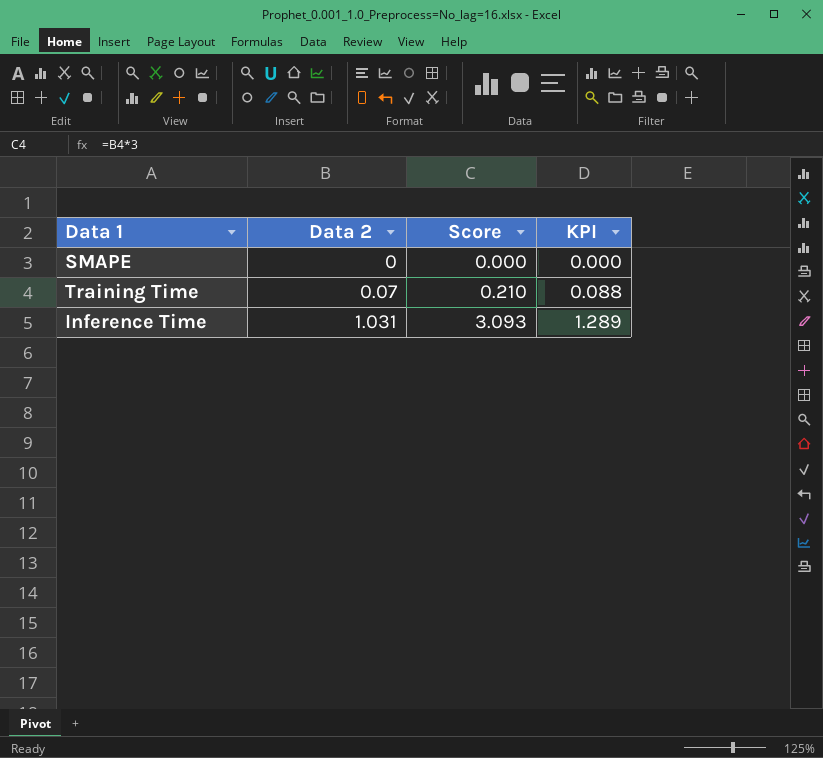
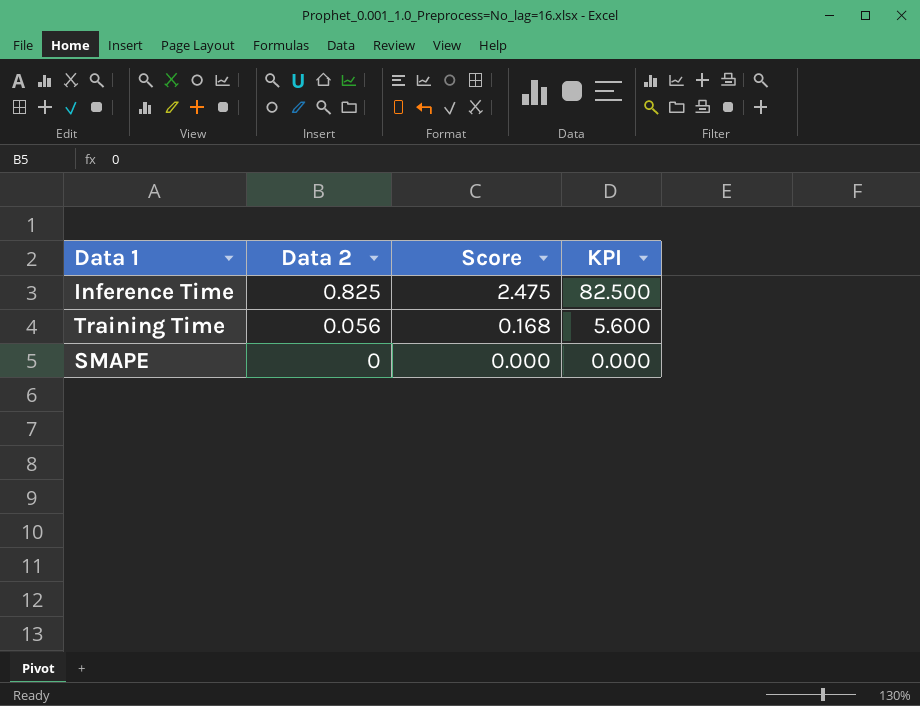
row order: Data 2 ascending -> Data 2 descending
column KPI | formula: [Data 2] * 1.25 -> [Data 2] * 100
Inference Time | Data 2: 1.031 -> 0.825
Inference Time | Score: 3.093 -> 2.475
Training Time | Data 2: 0.07 -> 0.056
Training Time | Score: 0.210 -> 0.168

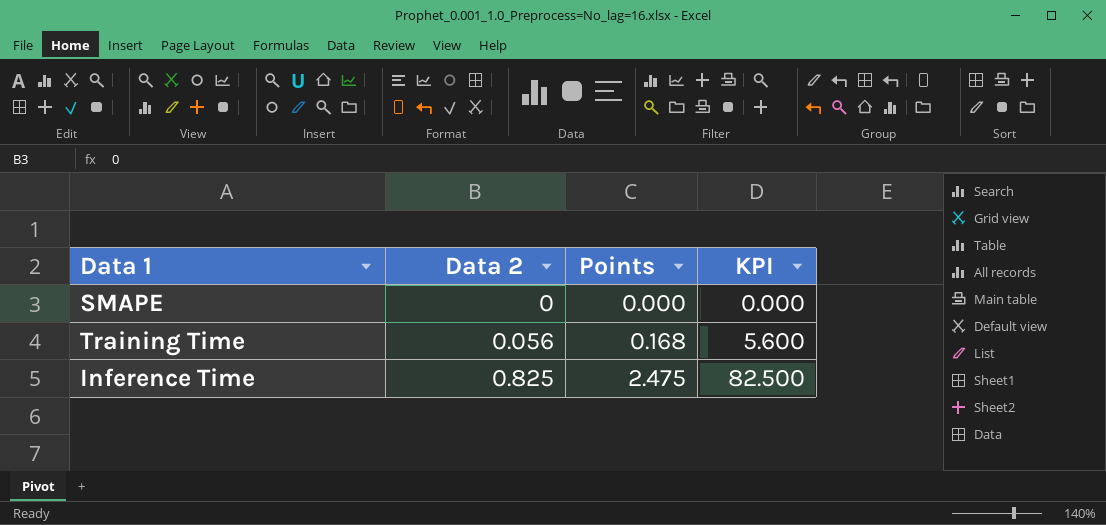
row order: Data 2 descending -> Data 2 ascending
column name: Score -> Points

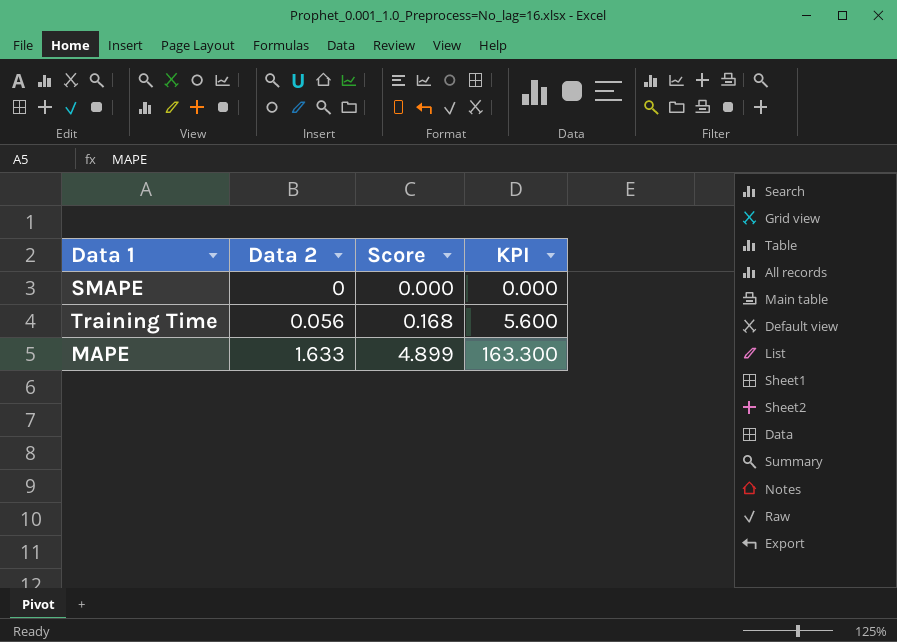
column name: Points -> Score
row Inference Time: 0.825 | 2.475 | 82.500 -> none
row MAPE: none -> 1.633 | 4.899 | 163.300

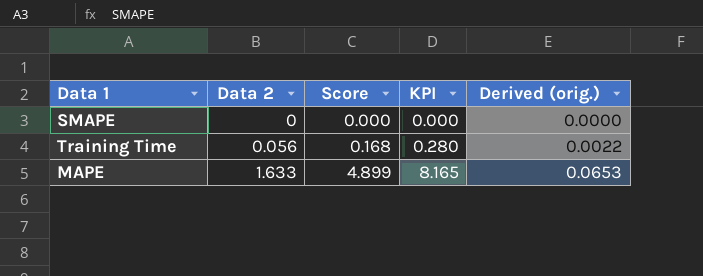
column KPI | formula: [Data 2] * 100 -> [Data 2] * 5
column Derived (orig.) | formula: none -> [Data 2] * 0.04

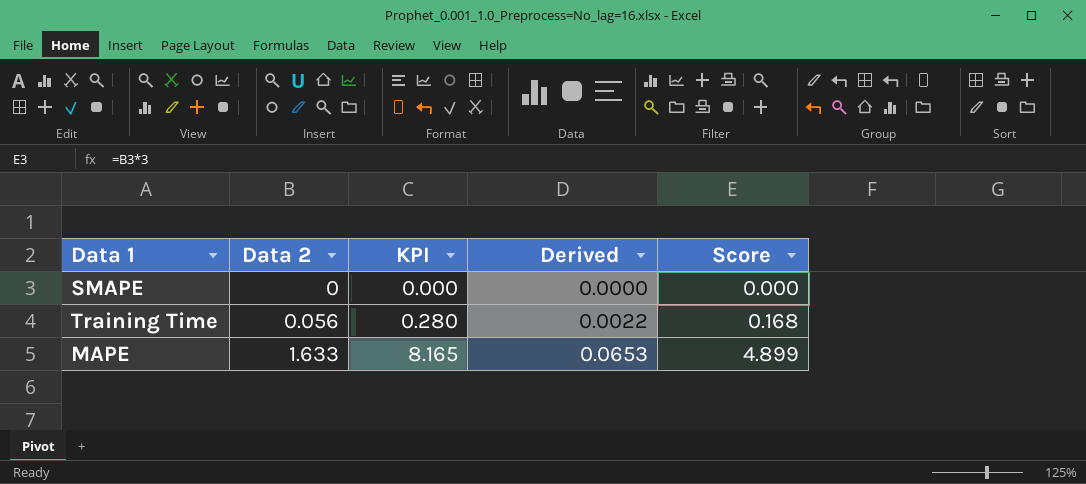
column name: Derived (orig.) -> Derived
column Score | position: 3 -> 5

